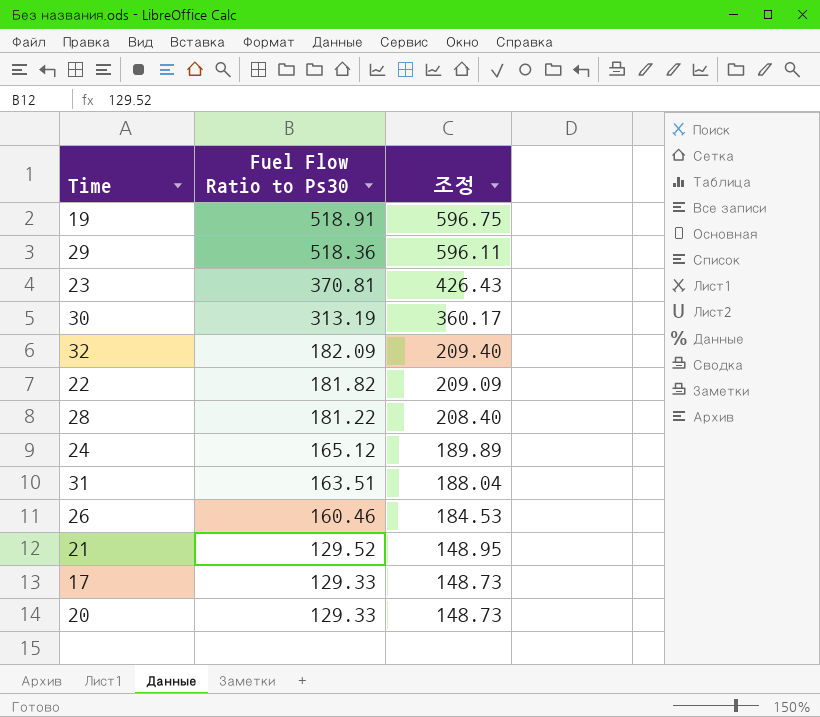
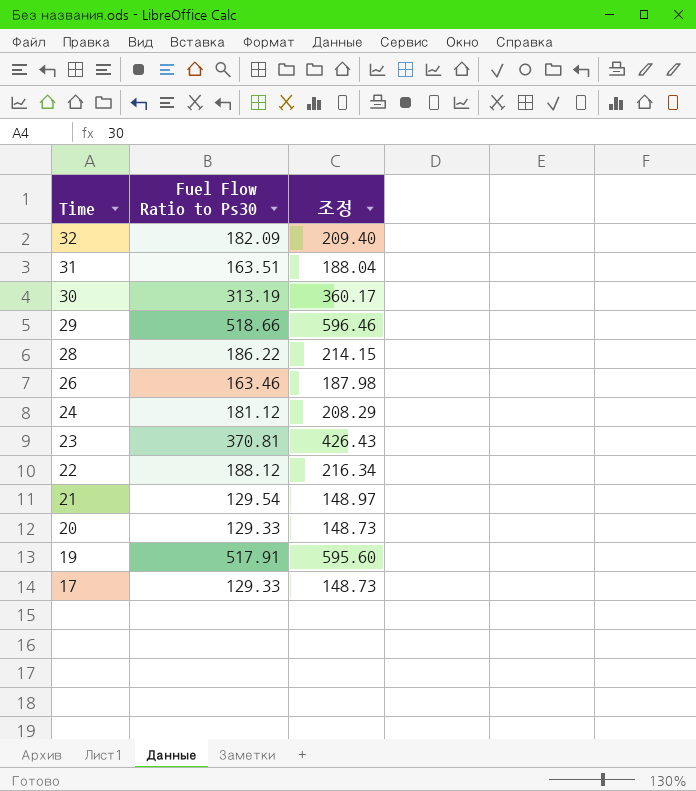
row order: Fuel Flow Ratio to Ps30 descending -> Time descending
29 | Fuel Flow Ratio to Ps30: 518.36 -> 518.66
29 | 조정: 596.11 -> 596.46
28 | Fuel Flow Ratio to Ps30: 181.22 -> 186.22
28 | 조정: 208.40 -> 214.15
26 | Fuel Flow Ratio to Ps30: 160.46 -> 163.46
26 | 조정: 184.53 -> 187.98
24 | Fuel Flow Ratio to Ps30: 165.12 -> 181.12
24 | 조정: 189.89 -> 208.29
22 | Fuel Flow Ratio to Ps30: 181.82 -> 188.12
22 | 조정: 209.09 -> 216.34
21 | Fuel Flow Ratio to Ps30: 129.52 -> 129.54
21 | 조정: 148.95 -> 148.97
19 | Fuel Flow Ratio to Ps30: 518.91 -> 517.91
19 | 조정: 596.75 -> 595.60

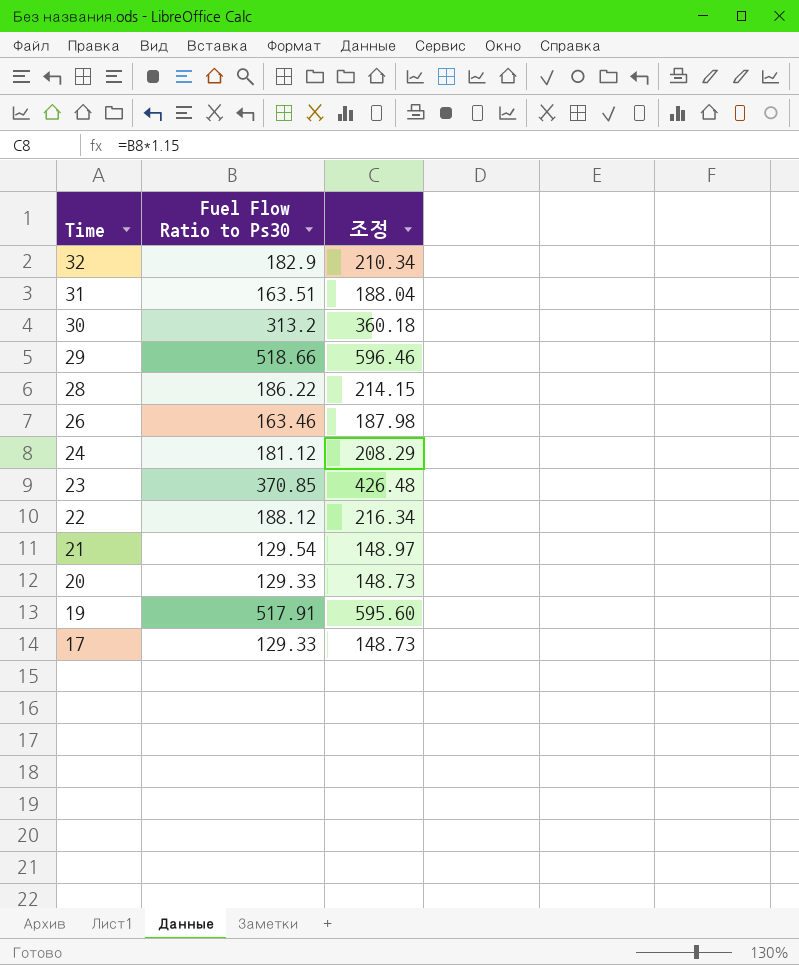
32 | Fuel Flow Ratio to Ps30: 182.09 -> 182.9
32 | 조정: 209.40 -> 210.34
30 | Fuel Flow Ratio to Ps30: 313.19 -> 313.2
30 | 조정: 360.17 -> 360.18
23 | Fuel Flow Ratio to Ps30: 370.81 -> 370.85
23 | 조정: 426.43 -> 426.48

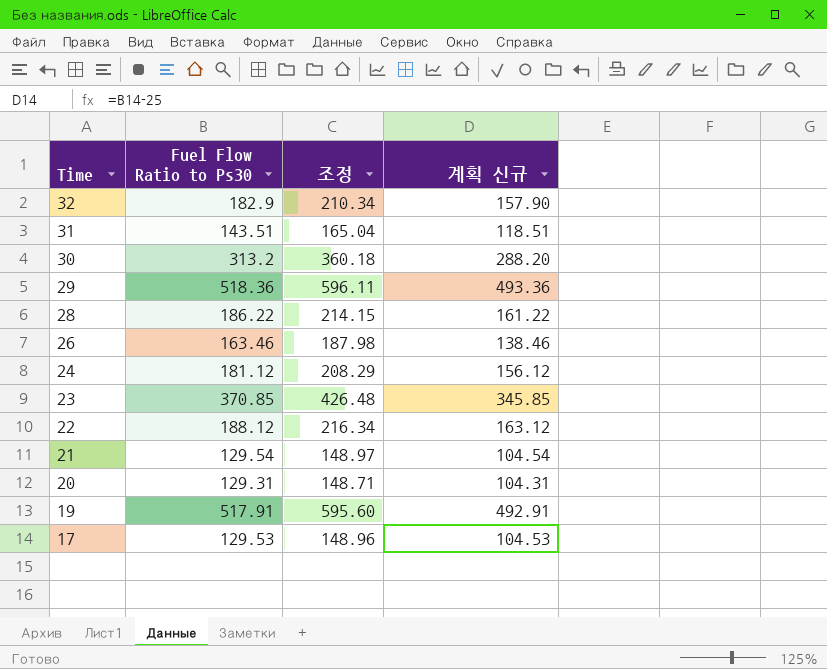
column 계획 신규 | formula: none -> [Fuel Flow Ratio to Ps30] - 25
31 | Fuel Flow Ratio to Ps30: 163.51 -> 143.51
31 | 조정: 188.04 -> 165.04
29 | Fuel Flow Ratio to Ps30: 518.66 -> 518.36
29 | 조정: 596.46 -> 596.11
20 | Fuel Flow Ratio to Ps30: 129.33 -> 129.31
20 | 조정: 148.73 -> 148.71
17 | Fuel Flow Ratio to Ps30: 129.33 -> 129.53
17 | 조정: 148.73 -> 148.96

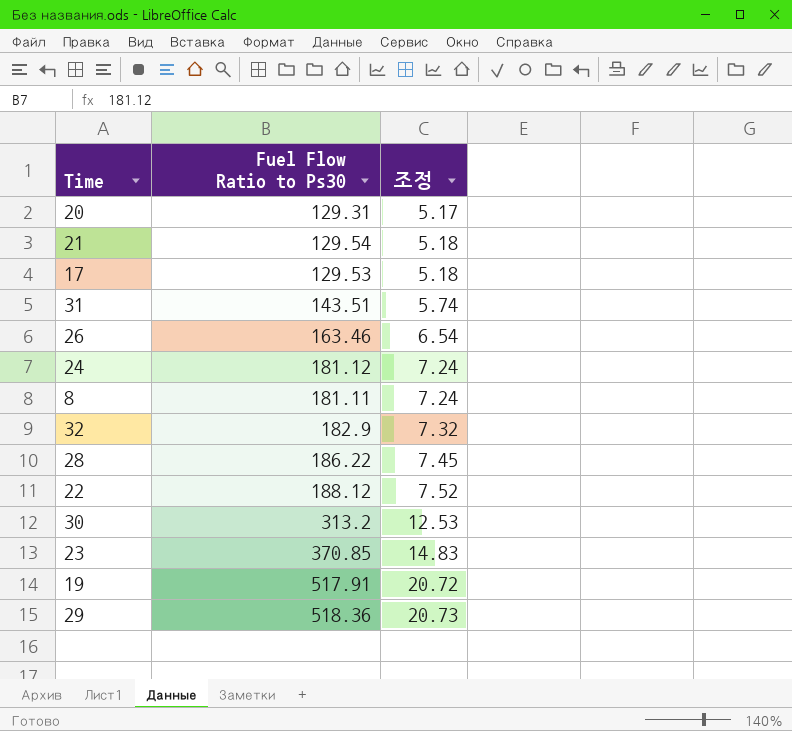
row order: Time descending -> 조정 ascending
column 계획 신규 | formula: [Fuel Flow Ratio to Ps30] - 25 -> none
column 조정 | formula: [Fuel Flow Ratio to Ps30] * 1.15 -> [Fuel Flow Ratio to Ps30] * 0.04
row 8: none -> 181.11 | 7.24

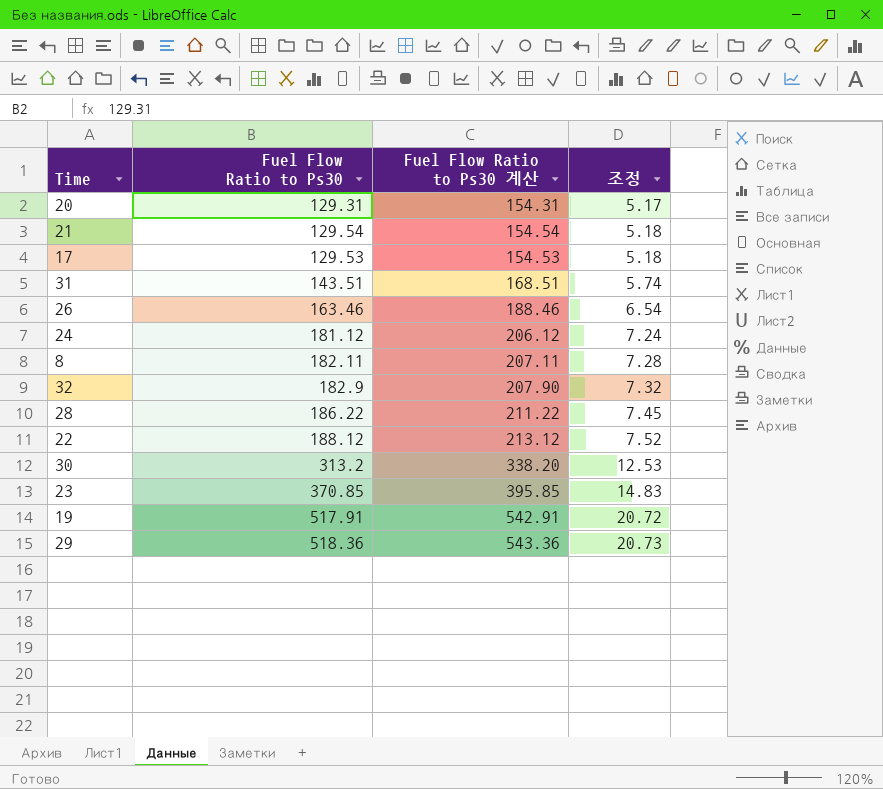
column Fuel Flow Ratio to Ps30 계산 | formula: none -> [Fuel Flow Ratio to Ps30] + 25
8 | Fuel Flow Ratio to Ps30: 181.11 -> 182.11
8 | 조정: 7.24 -> 7.28

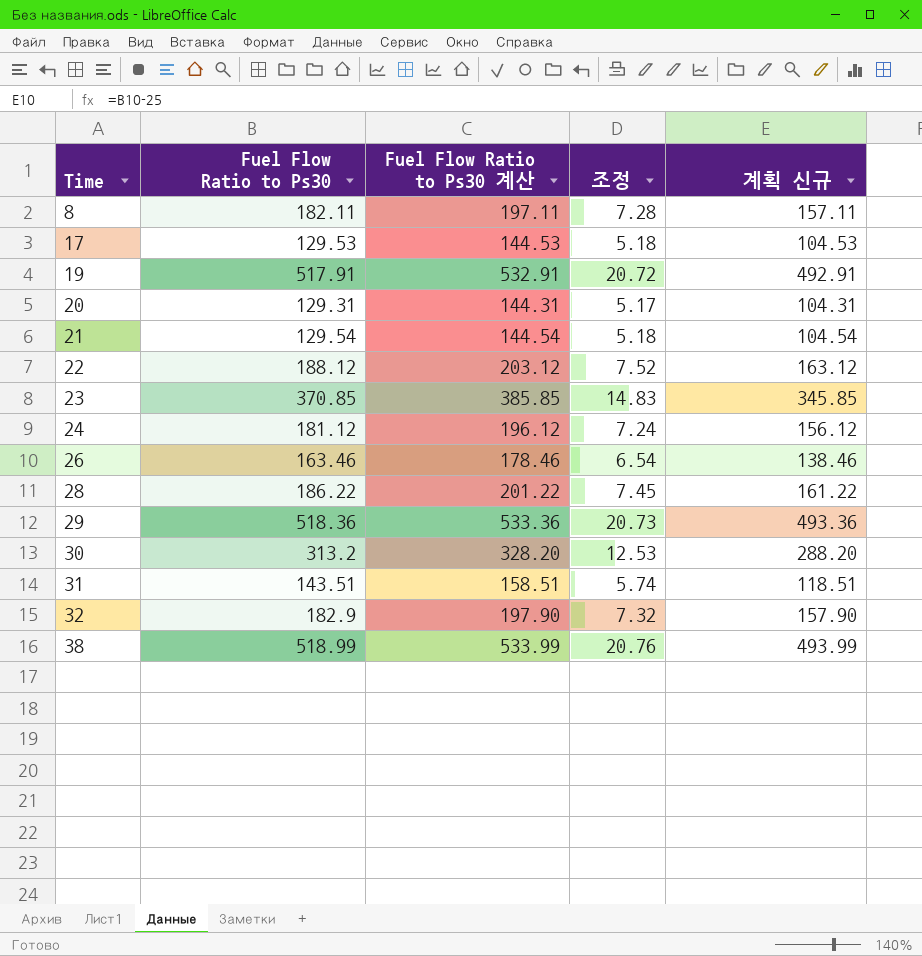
row order: 조정 ascending -> Time ascending
column Fuel Flow Ratio to Ps30 계산 | formula: [Fuel Flow Ratio to Ps30] + 25 -> [Fuel Flow Ratio to Ps30] + 15
column 계획 신규 | formula: none -> [Fuel Flow Ratio to Ps30] - 25
row 38: none -> 518.99 | 533.99 | 20.76 | 493.99

